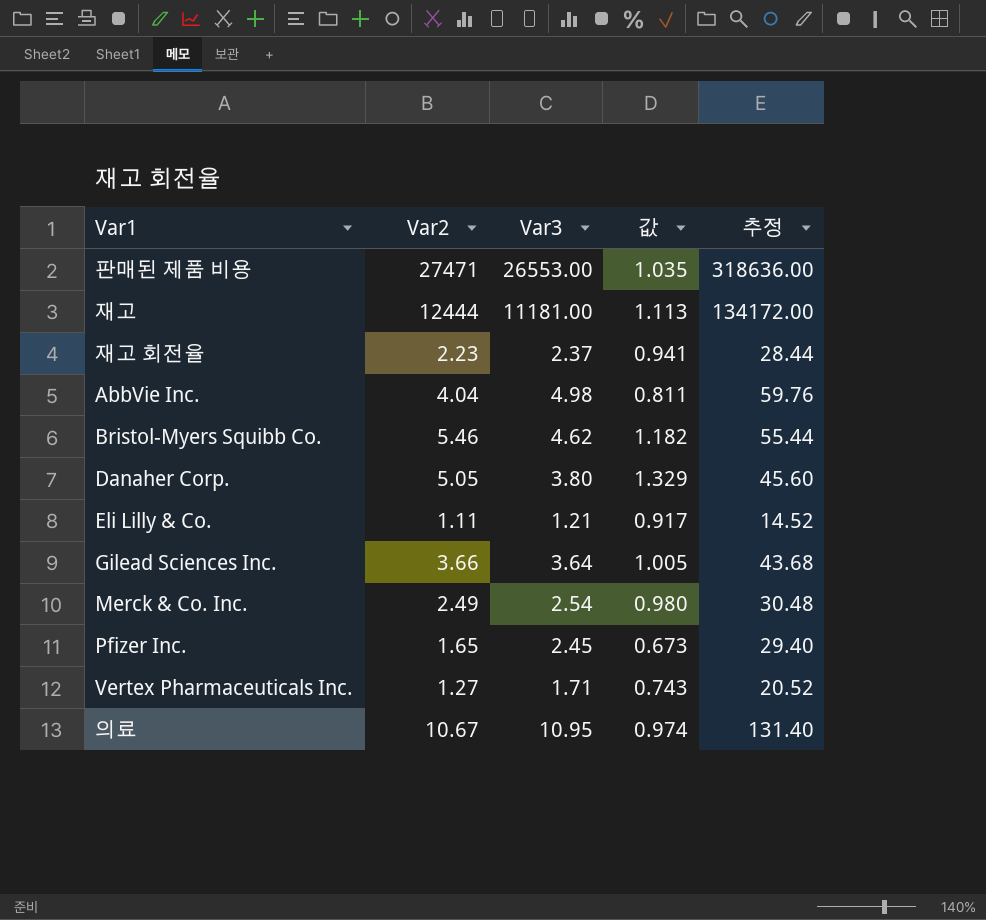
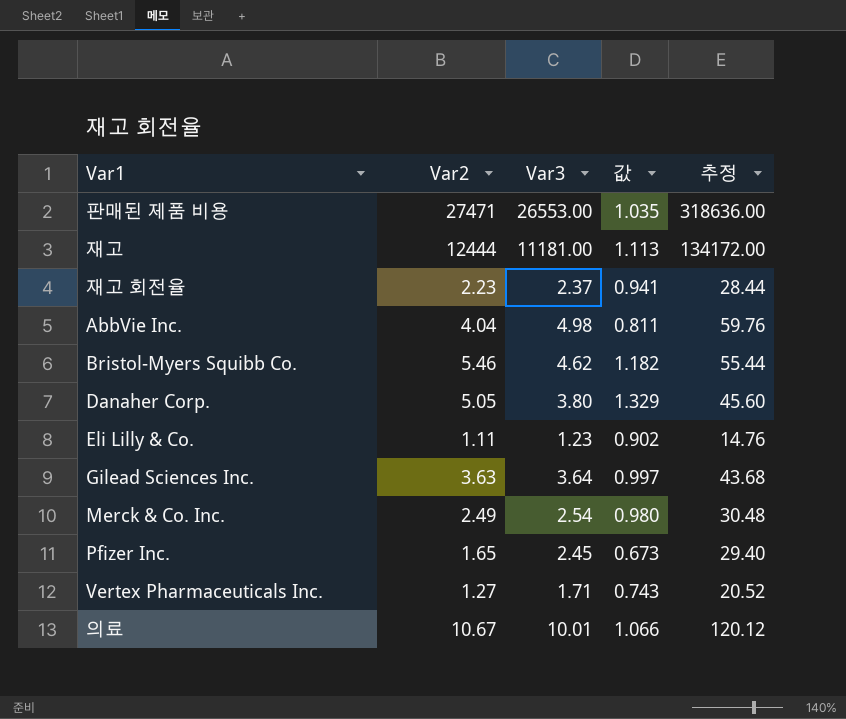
Eli Lilly & Co. | Var3: 1.21 -> 1.23
Eli Lilly & Co. | 값: 0.917 -> 0.902
Eli Lilly & Co. | 추정: 14.52 -> 14.76
Gilead Sciences Inc. | Var2: 3.66 -> 3.63
Gilead Sciences Inc. | 값: 1.005 -> 0.997
의료 | Var3: 10.95 -> 10.01
의료 | 값: 0.974 -> 1.066
의료 | 추정: 131.40 -> 120.12

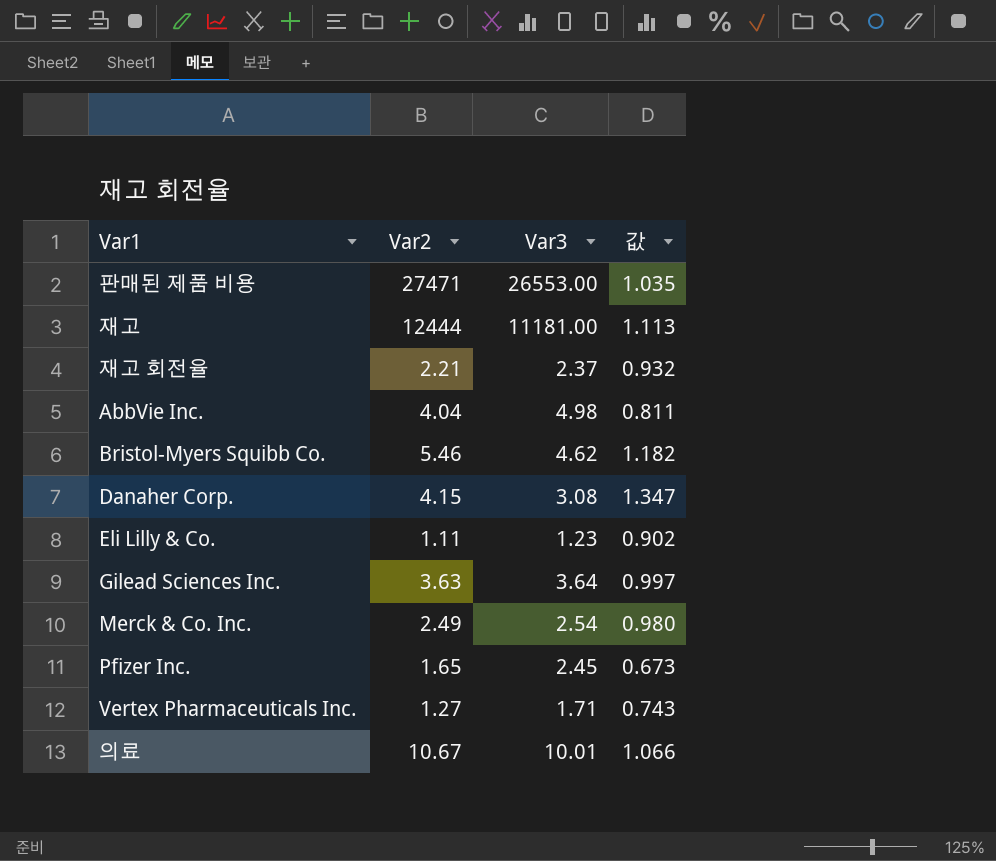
column 추정 | formula: [Var3] * 12 -> none
재고 회전율 | Var2: 2.23 -> 2.21
재고 회전율 | 값: 0.941 -> 0.932
Danaher Corp. | Var2: 5.05 -> 4.15
Danaher Corp. | Var3: 3.80 -> 3.08
Danaher Corp. | 값: 1.329 -> 1.347

